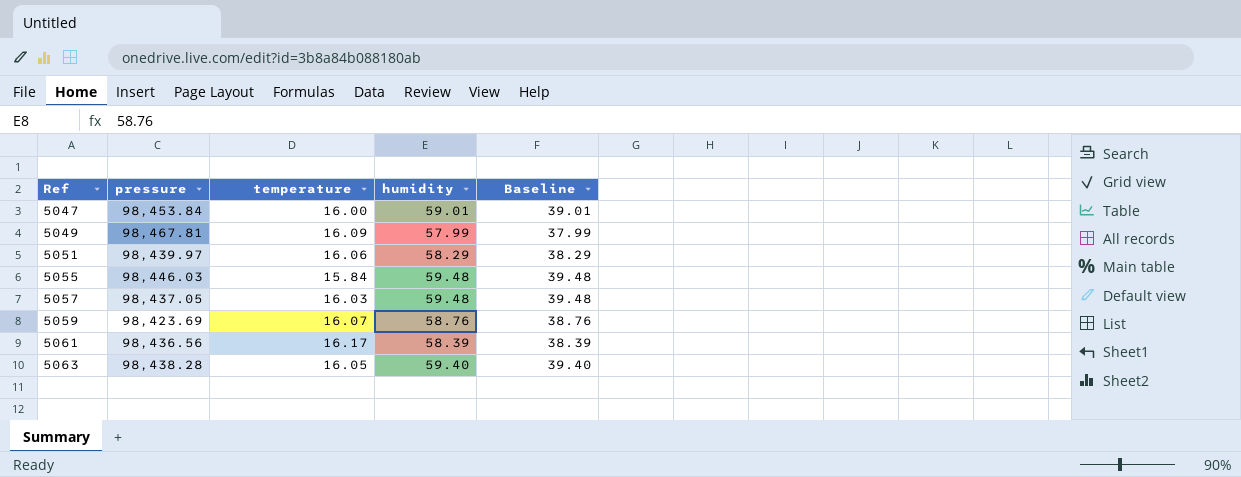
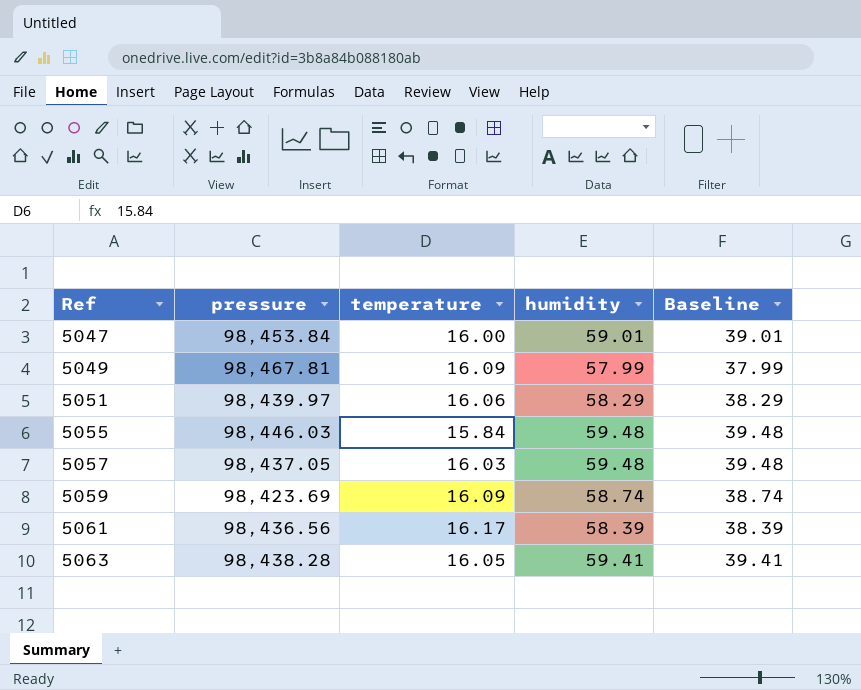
5059 | temperature: 16.07 -> 16.09
5059 | humidity: 58.76 -> 58.74
5059 | Baseline: 38.76 -> 38.74
5063 | humidity: 59.40 -> 59.41
5063 | Baseline: 39.40 -> 39.41

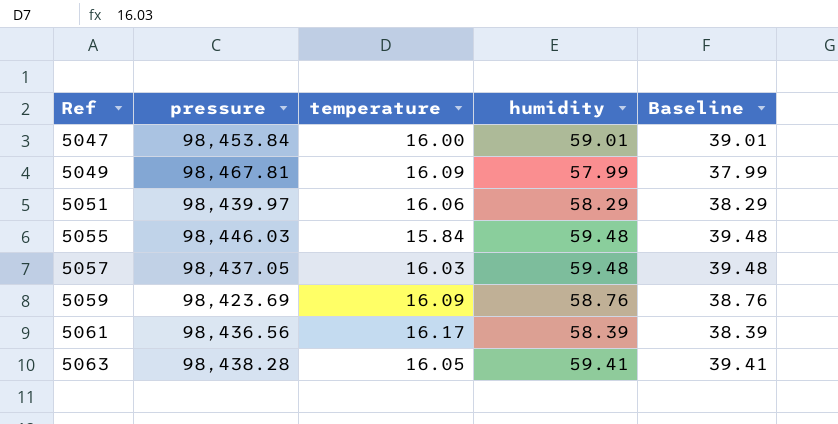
5059 | humidity: 58.74 -> 58.76
5059 | Baseline: 38.74 -> 38.76

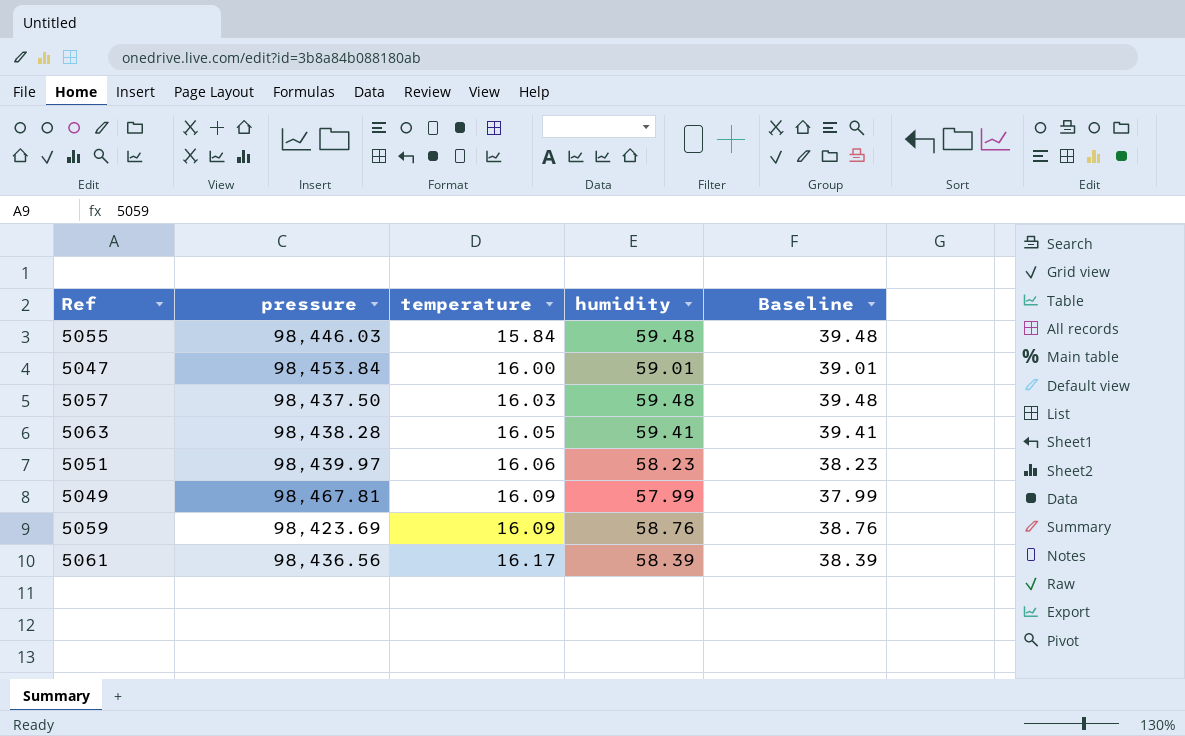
row order: Ref ascending -> temperature ascending
5057 | pressure: 98,437.05 -> 98,437.50
5051 | humidity: 58.29 -> 58.23
5051 | Baseline: 38.29 -> 38.23

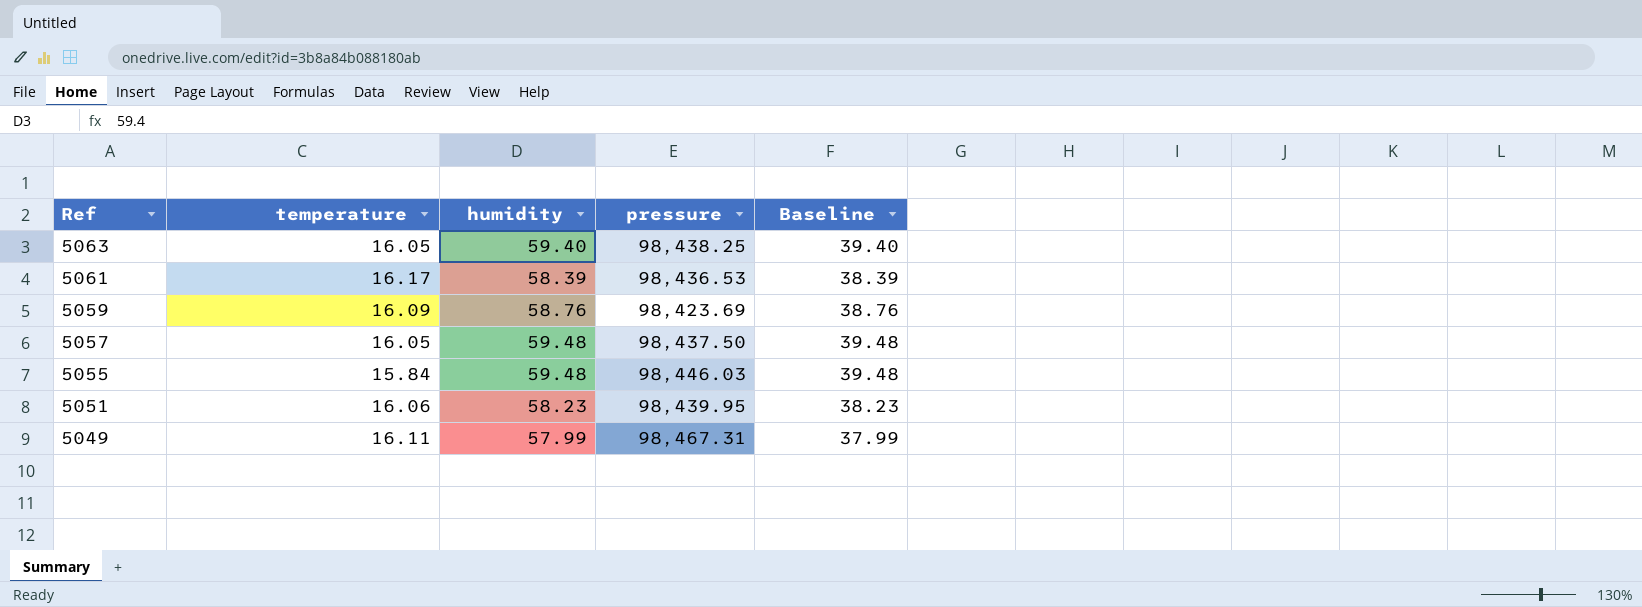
row order: temperature ascending -> Ref descending
column pressure | position: 2 -> 4
row 5047: 98,453.84 | 16.00 | 59.01 | 39.01 -> none
5063 | humidity: 59.41 -> 59.40
5063 | pressure: 98,438.28 -> 98,438.25
5063 | Baseline: 39.41 -> 39.40
5061 | pressure: 98,436.56 -> 98,436.53
5057 | temperature: 16.03 -> 16.05
5051 | pressure: 98,439.97 -> 98,439.95
5049 | temperature: 16.09 -> 16.11
5049 | pressure: 98,467.81 -> 98,467.31

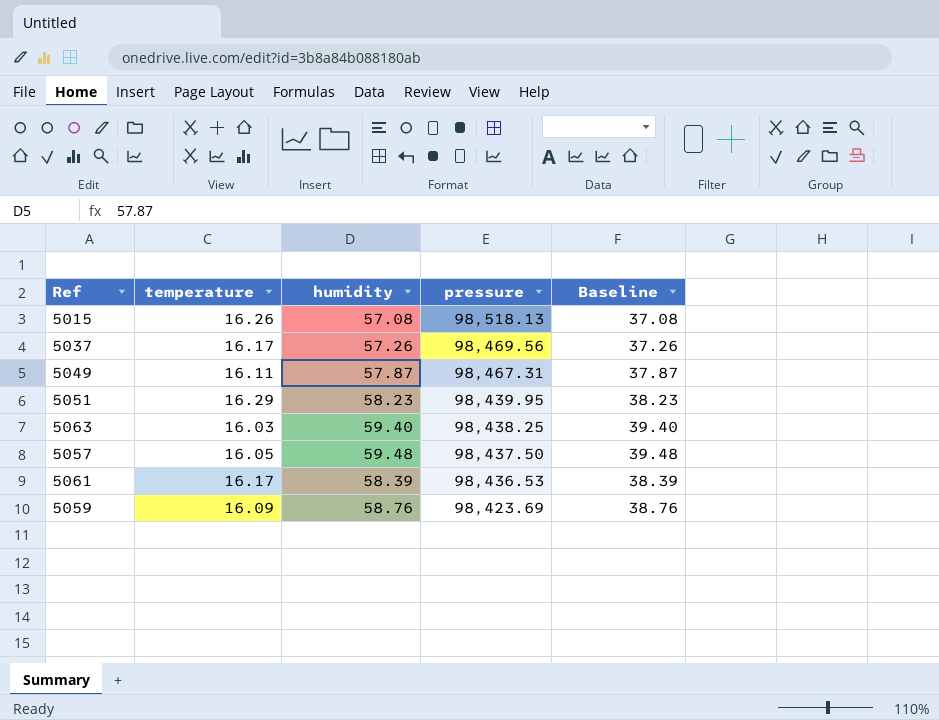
row order: Ref descending -> pressure descending
row 5055: 15.84 | 59.48 | 98,446.03 | 39.48 -> none
row 5015: none -> 16.26 | 57.08 | 98,518.13 | 37.08
row 5037: none -> 16.17 | 57.26 | 98,469.56 | 37.26
5049 | humidity: 57.99 -> 57.87
5049 | Baseline: 37.99 -> 37.87
5051 | temperature: 16.06 -> 16.29
5063 | temperature: 16.05 -> 16.03

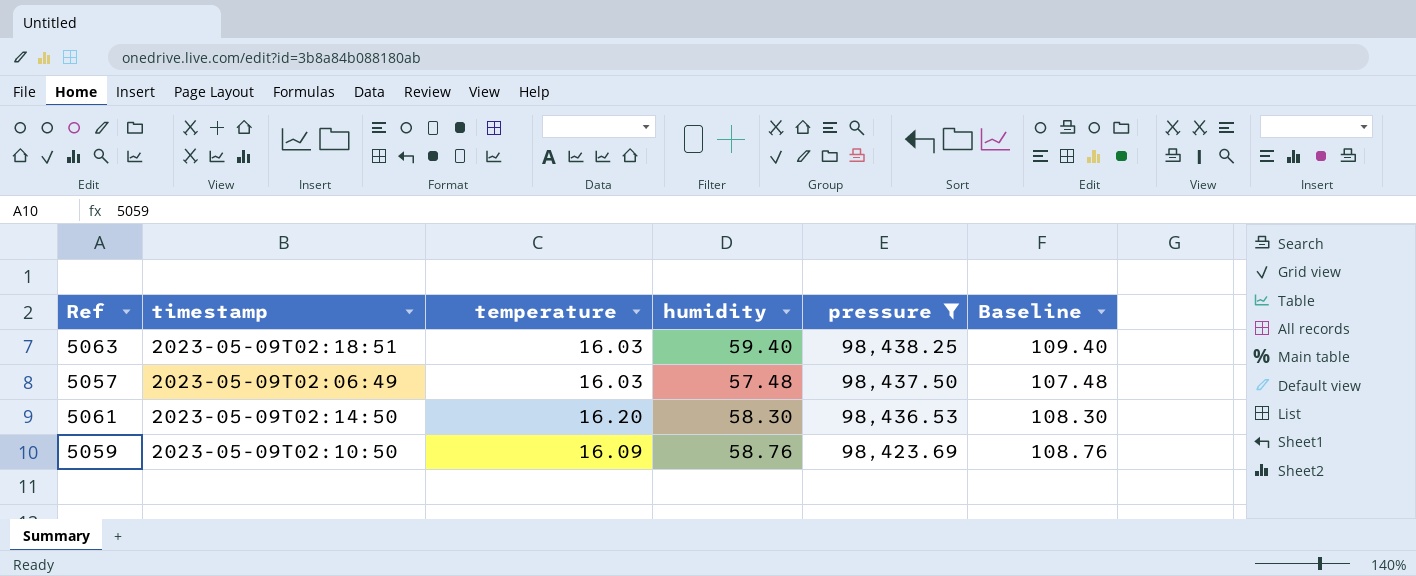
filter: none -> pressure <= 98,438.25
column timestamp | position: none -> 2
column Baseline | formula: [humidity] - 20 -> [humidity] + 50
5057 | temperature: 16.05 -> 16.03
5057 | humidity: 59.48 -> 57.48
5061 | temperature: 16.17 -> 16.20
5061 | humidity: 58.39 -> 58.30

